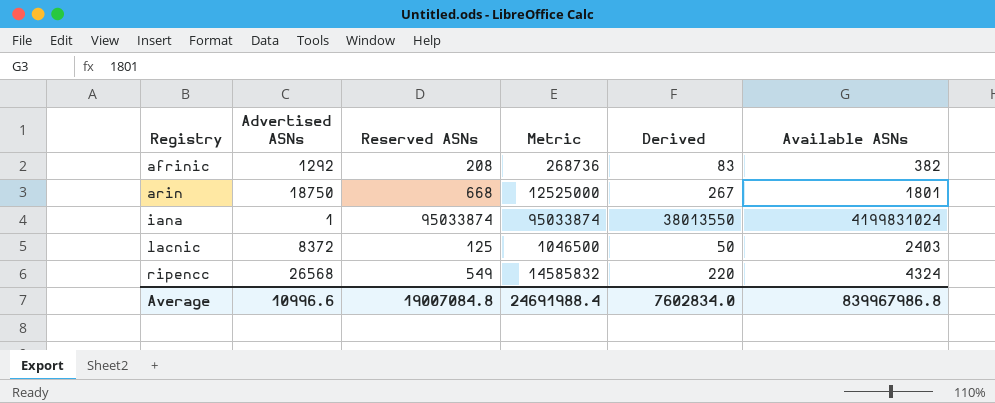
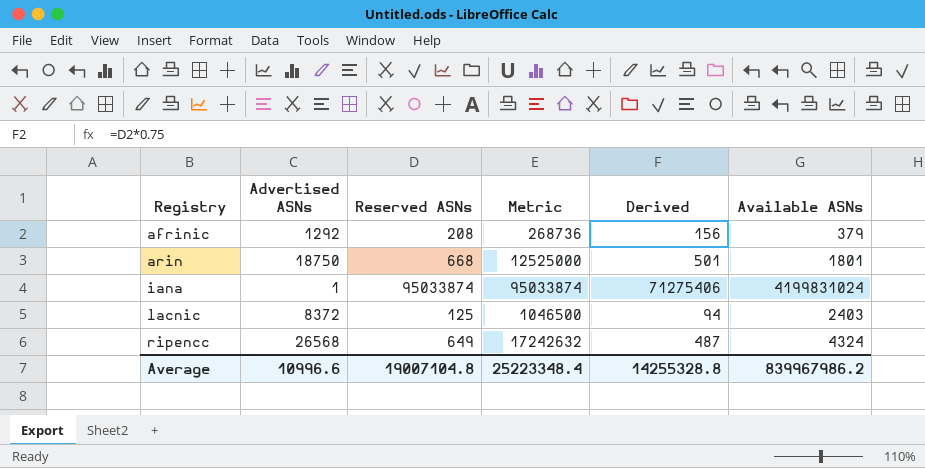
column Derived | formula: [Reserved ASNs] * 0.4 -> [Reserved ASNs] * 0.75
afrinic | Available ASNs: 382 -> 379
ripencc | Reserved ASNs: 549 -> 649
ripencc | Metric: 14585832 -> 17242632
Average | Reserved ASNs: 19007084.8 -> 19007104.8
Average | Metric: 24691988.4 -> 25223348.4
Average | Derived: 7602834.0 -> 14255328.8
Average | Available ASNs: 839967986.8 -> 839967986.2

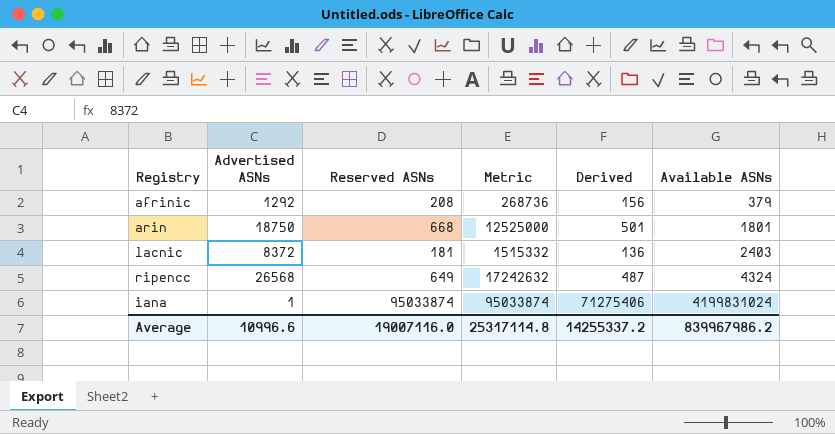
row order: Registry ascending -> Available ASNs ascending
lacnic | Reserved ASNs: 125 -> 181
lacnic | Metric: 1046500 -> 1515332
lacnic | Derived: 94 -> 136
Average | Reserved ASNs: 19007104.8 -> 19007116.0
Average | Metric: 25223348.4 -> 25317114.8
Average | Derived: 14255328.8 -> 14255337.2

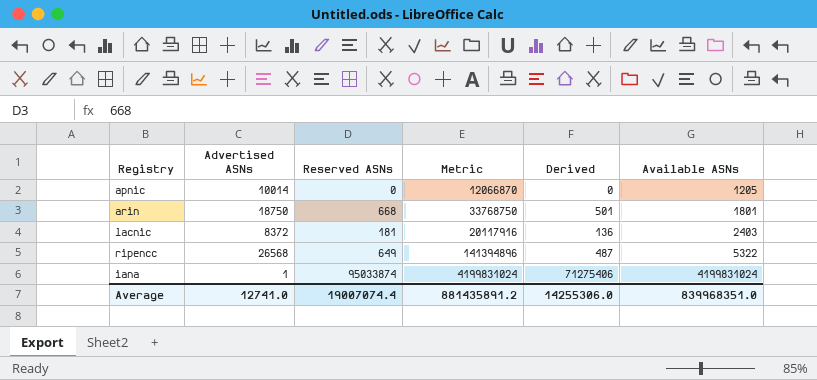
column Metric | formula: [Advertised ASNs] * [Reserved ASNs] -> [Advertised ASNs] * [Available ASNs]
row afrinic: 1292 | 208 | 268736 | 156 | 379 -> none
row apnic: none -> 10014 | 0 | 12066870 | 0 | 1205
ripencc | Available ASNs: 4324 -> 5322
Average | Advertised ASNs: 10996.6 -> 12741.0
Average | Reserved ASNs: 19007116.0 -> 19007074.4
Average | Metric: 25317114.8 -> 881435891.2
Average | Derived: 14255337.2 -> 14255306.0
Average | Available ASNs: 839967986.2 -> 839968351.0

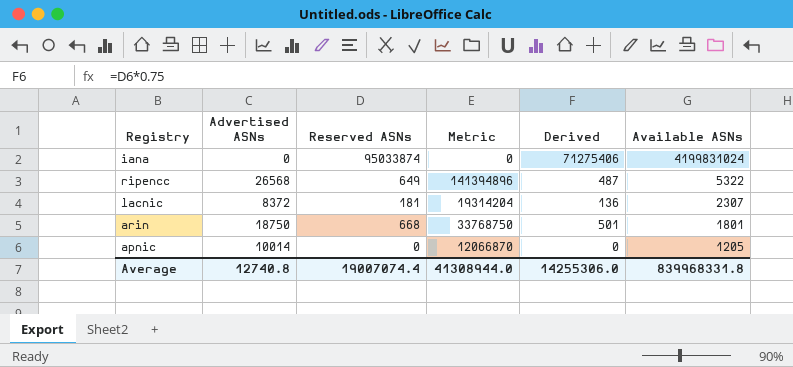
row order: Available ASNs ascending -> Available ASNs descending
iana | Advertised ASNs: 1 -> 0
iana | Metric: 4199831024 -> 0
lacnic | Metric: 20117916 -> 19314204
lacnic | Available ASNs: 2403 -> 2307
Average | Advertised ASNs: 12741.0 -> 12740.8
Average | Metric: 881435891.2 -> 41308944.0
Average | Available ASNs: 839968351.0 -> 839968331.8

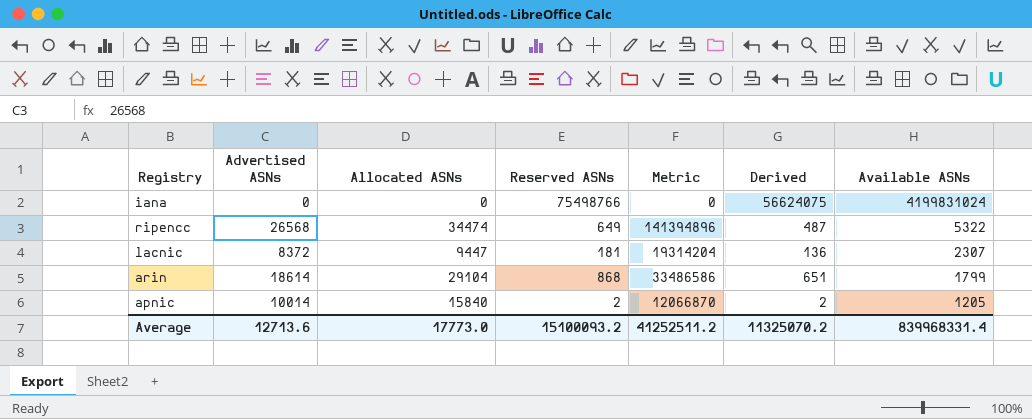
column Allocated ASNs | position: none -> 3
iana | Reserved ASNs: 95033874 -> 75498766
iana | Derived: 71275406 -> 56624075
arin | Advertised ASNs: 18750 -> 18614
arin | Reserved ASNs: 668 -> 868
arin | Metric: 33768750 -> 33486586
arin | Derived: 501 -> 651
arin | Available ASNs: 1801 -> 1799
apnic | Reserved ASNs: 0 -> 2
apnic | Derived: 0 -> 2
Average | Advertised ASNs: 12740.8 -> 12713.6
Average | Reserved ASNs: 19007074.4 -> 15100093.2
Average | Metric: 41308944.0 -> 41252511.2
Average | Derived: 14255306.0 -> 11325070.2
Average | Available ASNs: 839968331.8 -> 839968331.4

